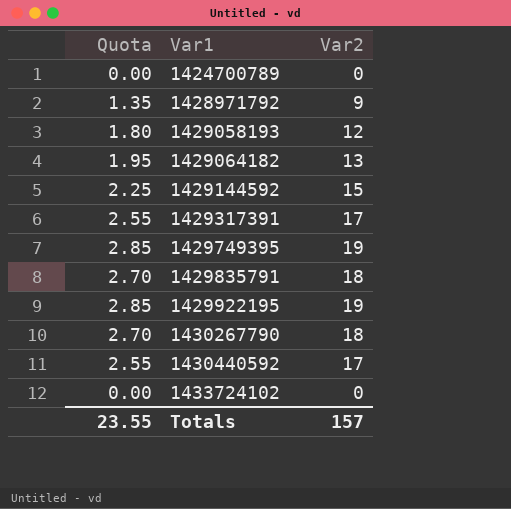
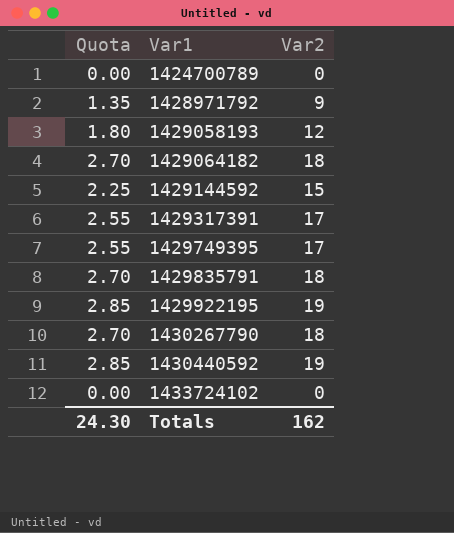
1429064182 | Quota: 1.95 -> 2.70
1429064182 | Var2: 13 -> 18
1429749395 | Quota: 2.85 -> 2.55
1429749395 | Var2: 19 -> 17
1430440592 | Quota: 2.55 -> 2.85
1430440592 | Var2: 17 -> 19
Totals | Quota: 23.55 -> 24.30
Totals | Var2: 157 -> 162

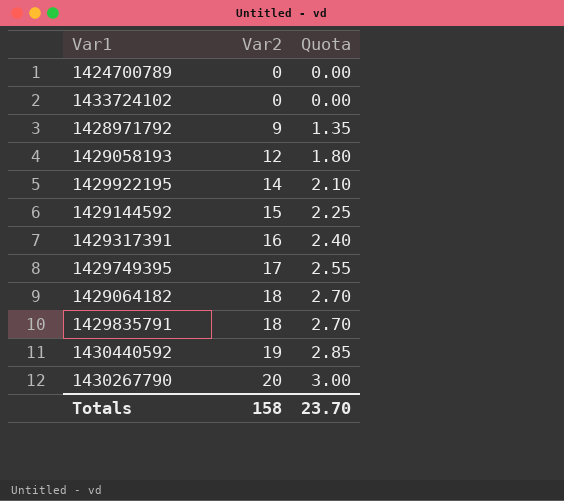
row order: Var1 ascending -> Var2 ascending
column Quota | position: 1 -> 3
1429922195 | Var2: 19 -> 14
1429922195 | Quota: 2.85 -> 2.10
1429317391 | Var2: 17 -> 16
1429317391 | Quota: 2.55 -> 2.40
1430267790 | Var2: 18 -> 20
1430267790 | Quota: 2.70 -> 3.00
Totals | Var2: 162 -> 158
Totals | Quota: 24.30 -> 23.70

